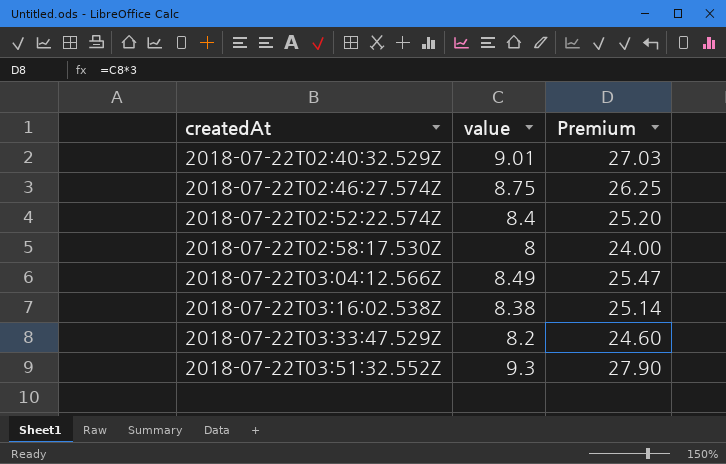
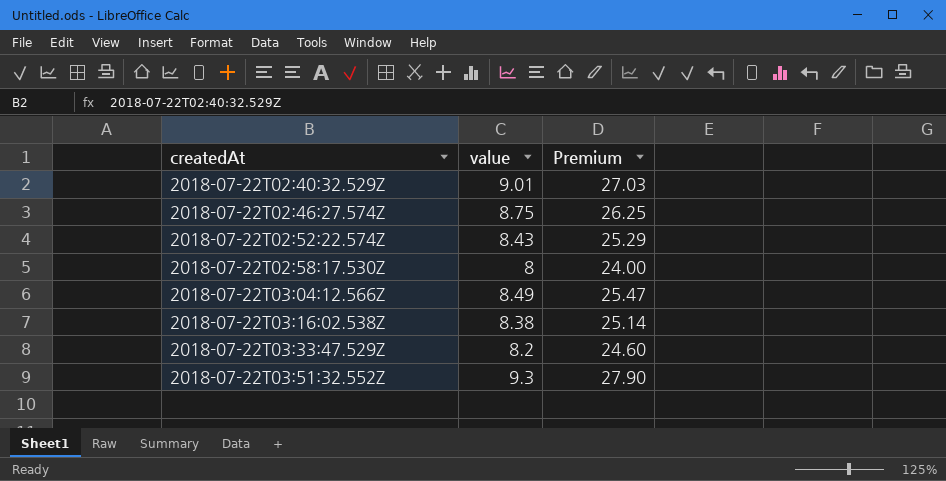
2018-07-22T02:52:22.574Z | value: 8.4 -> 8.43
2018-07-22T02:52:22.574Z | Premium: 25.20 -> 25.29

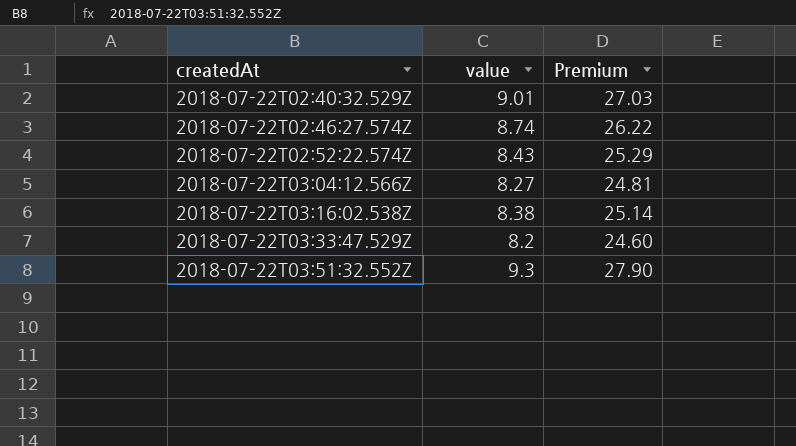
row 2018-07-22T02:58:17.530Z: 8 | 24.00 -> none
2018-07-22T02:46:27.574Z | value: 8.75 -> 8.74
2018-07-22T02:46:27.574Z | Premium: 26.25 -> 26.22
2018-07-22T03:04:12.566Z | value: 8.49 -> 8.27
2018-07-22T03:04:12.566Z | Premium: 25.47 -> 24.81

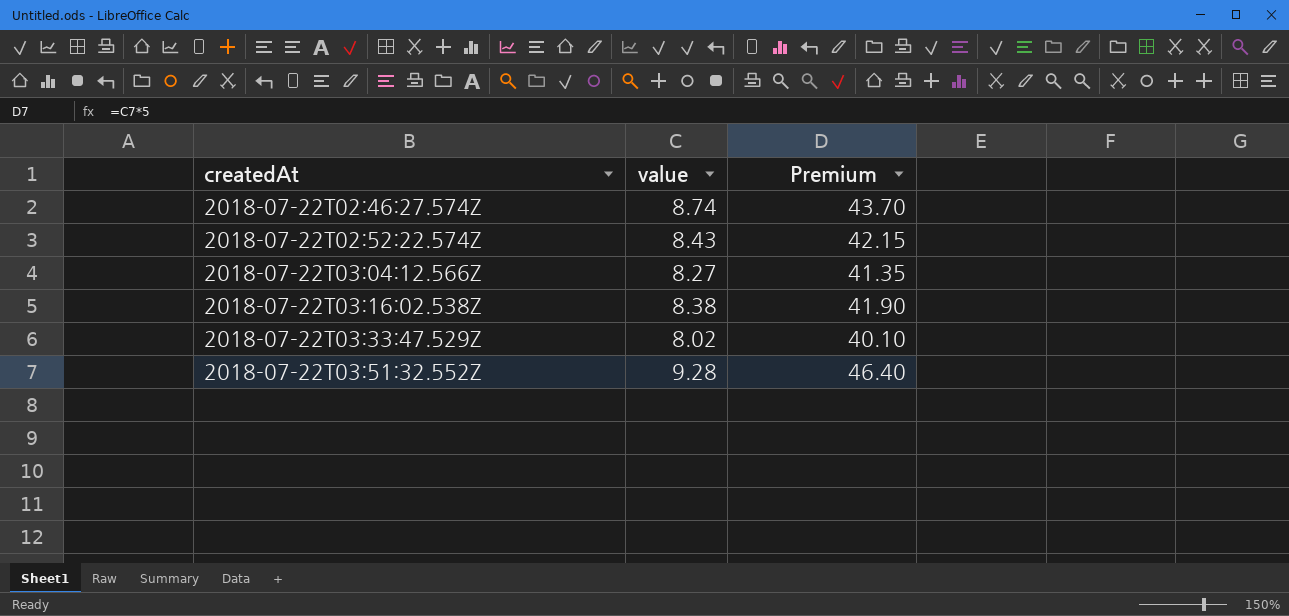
column Premium | formula: [value] * 3 -> [value] * 5
row 2018-07-22T02:40:32.529Z: 9.01 | 27.03 -> none
2018-07-22T03:33:47.529Z | value: 8.2 -> 8.02
2018-07-22T03:51:32.552Z | value: 9.3 -> 9.28

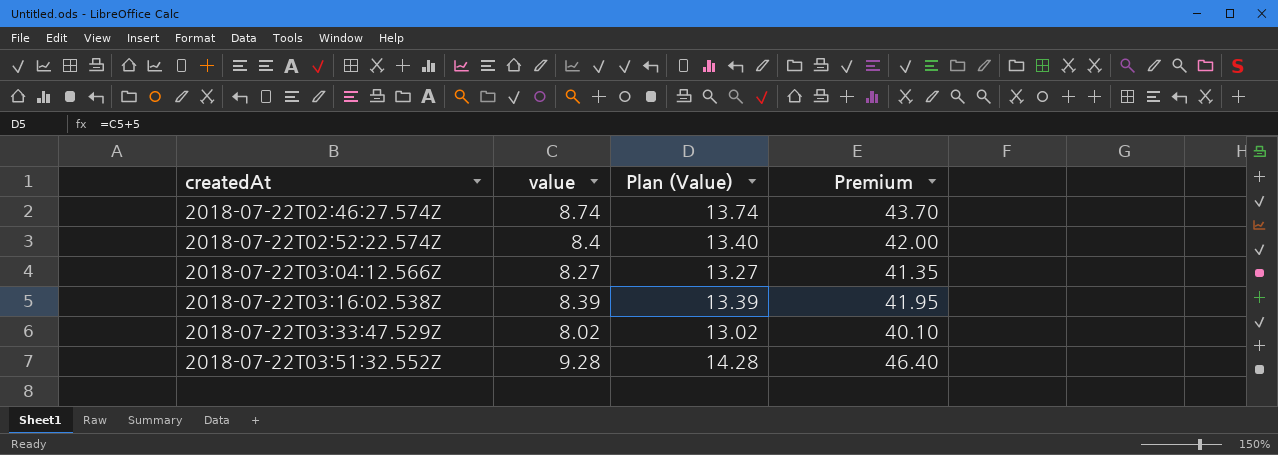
column Plan (Value) | formula: none -> [value] + 5
2018-07-22T02:52:22.574Z | value: 8.43 -> 8.4
2018-07-22T02:52:22.574Z | Premium: 42.15 -> 42.00
2018-07-22T03:16:02.538Z | value: 8.38 -> 8.39
2018-07-22T03:16:02.538Z | Premium: 41.90 -> 41.95

